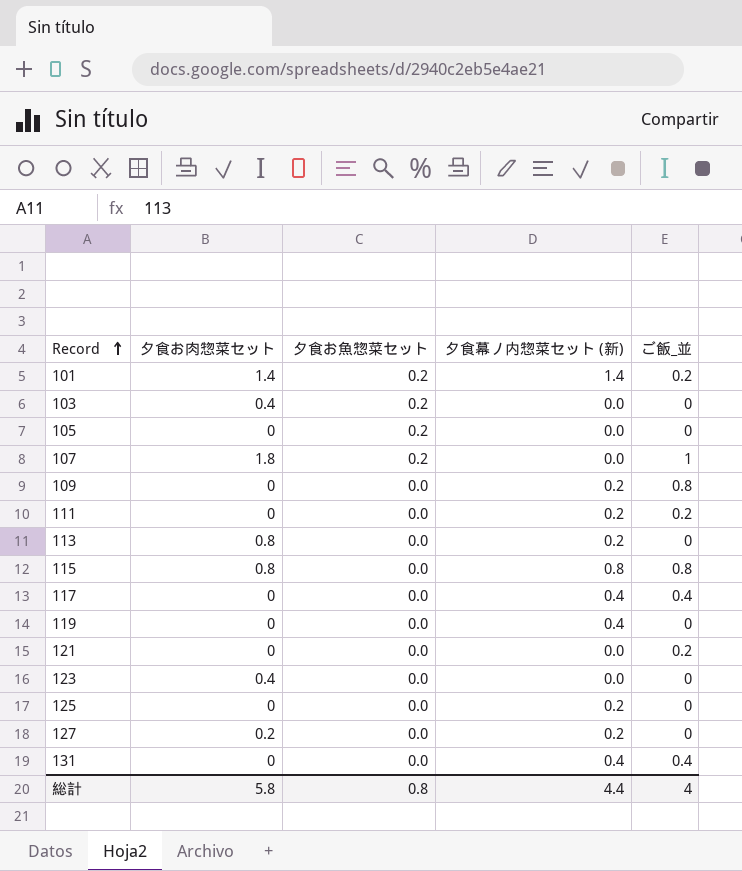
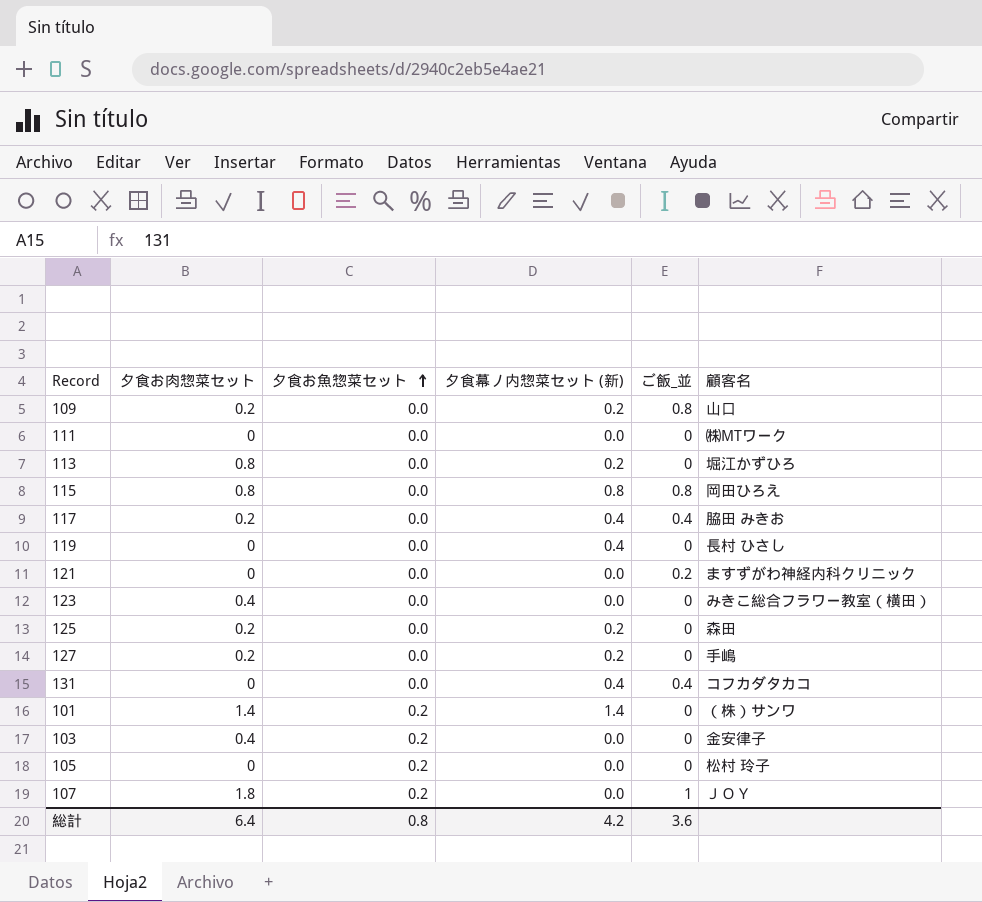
row order: Record ascending -> 夕食お魚惣菜セット ascending
column 顧客名 | position: none -> 6
109 | 夕食お肉惣菜セット: 0 -> 0.2
111 | 夕食幕ノ内惣菜セット (新): 0.2 -> 0.0
111 | ご飯_並: 0.2 -> 0
117 | 夕食お肉惣菜セット: 0 -> 0.2
125 | 夕食お肉惣菜セット: 0 -> 0.2
101 | ご飯_並: 0.2 -> 0
総計 | 夕食お肉惣菜セット: 5.8 -> 6.4
総計 | 夕食幕ノ内惣菜セット (新): 4.4 -> 4.2
総計 | ご飯_並: 4 -> 3.6

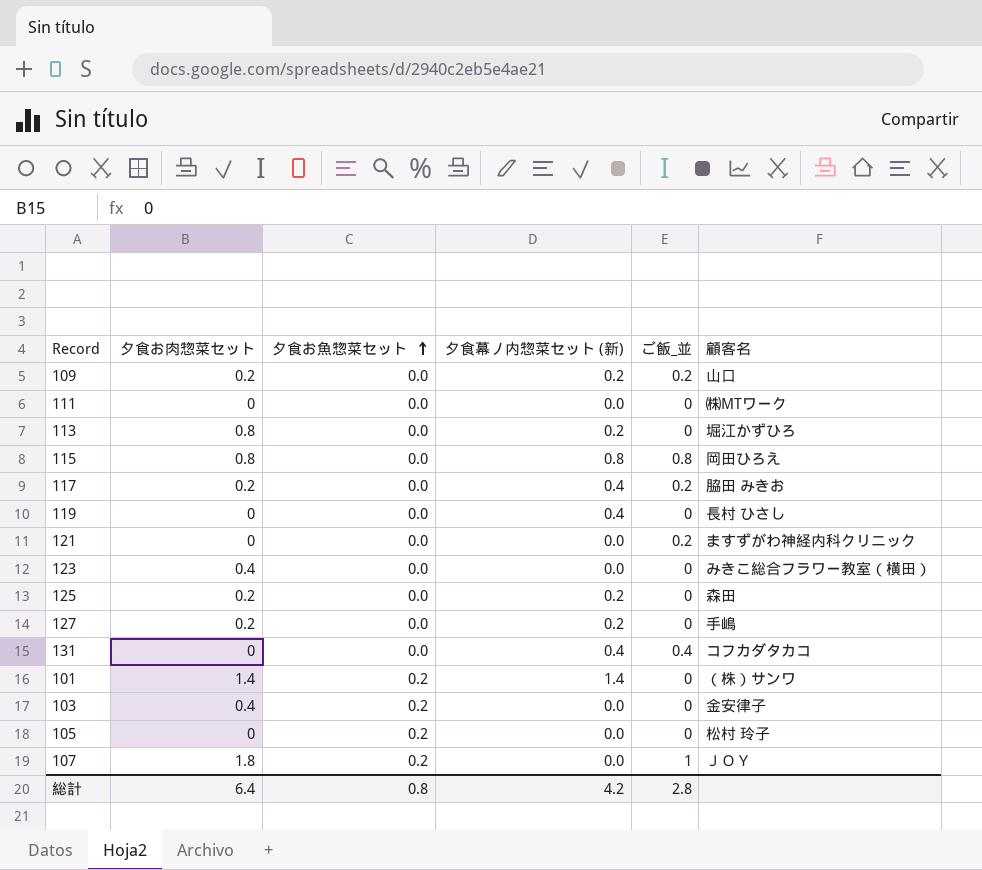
109 | ご飯_並: 0.8 -> 0.2
117 | ご飯_並: 0.4 -> 0.2
総計 | ご飯_並: 3.6 -> 2.8

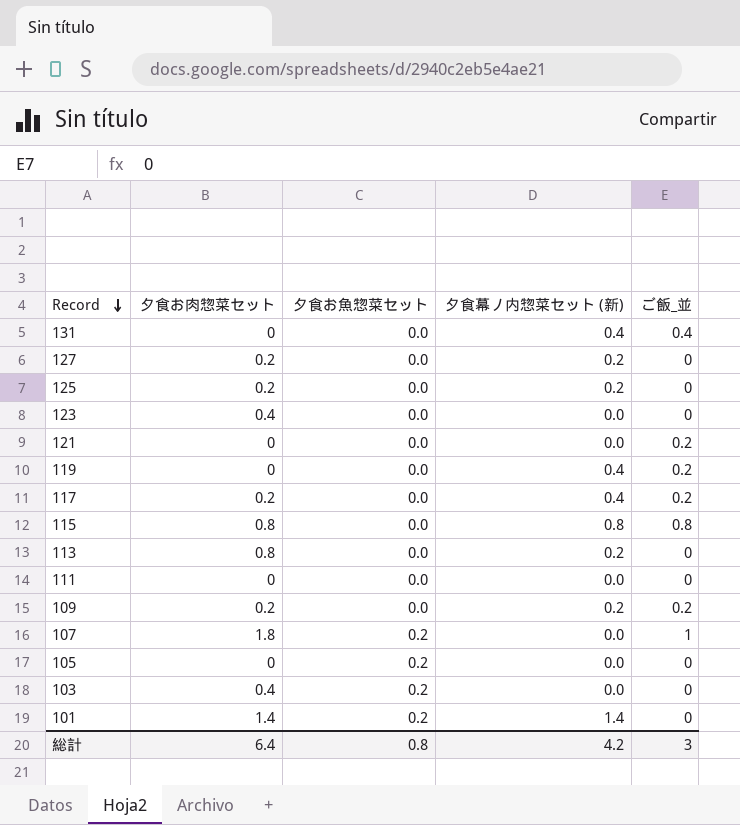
row order: 夕食お魚惣菜セット ascending -> Record descending
column 顧客名 | position: 6 -> none
119 | ご飯_並: 0 -> 0.2
総計 | ご飯_並: 2.8 -> 3

